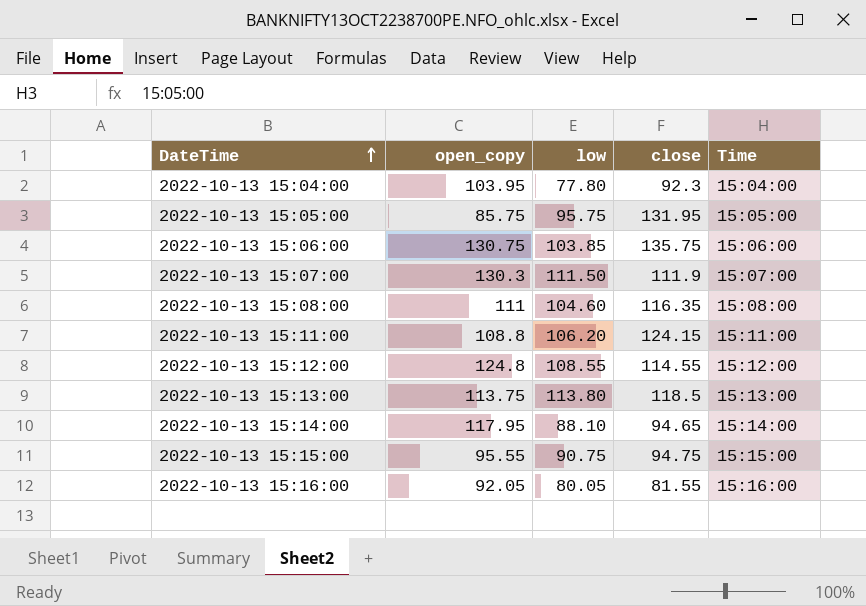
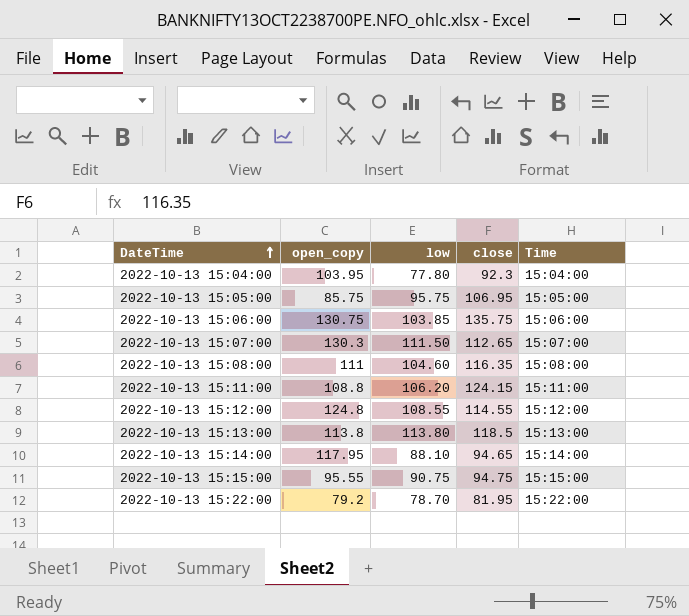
row 2022-10-13 15:16:00: 92.05 | 80.05 | 81.55 | 15:16:00 -> none
2022-10-13 15:05:00 | close: 131.95 -> 106.95
2022-10-13 15:07:00 | close: 111.9 -> 112.65
2022-10-13 15:13:00 | open_copy: 113.75 -> 113.8
row 2022-10-13 15:22:00: none -> 79.2 | 78.70 | 81.95 | 15:22:00

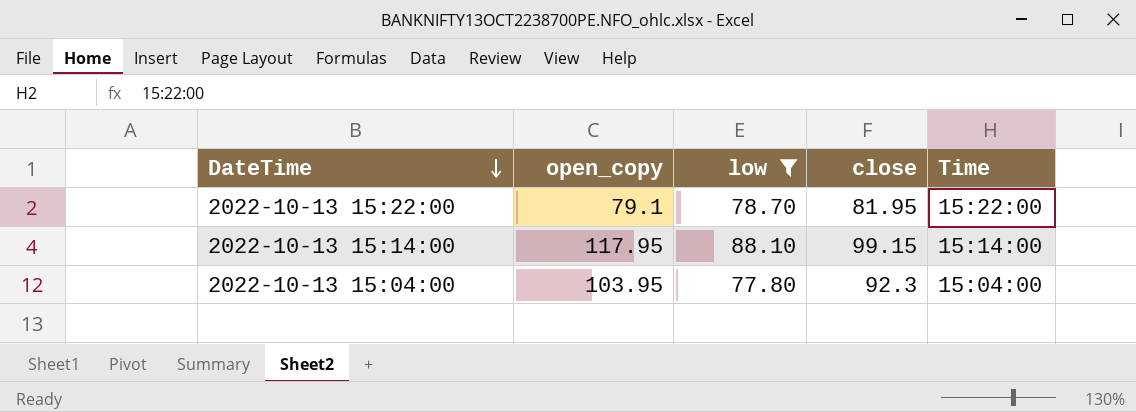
filter: none -> low <= 88.10
row order: DateTime ascending -> DateTime descending
2022-10-13 15:22:00 | open_copy: 79.2 -> 79.1
2022-10-13 15:14:00 | close: 94.65 -> 99.15

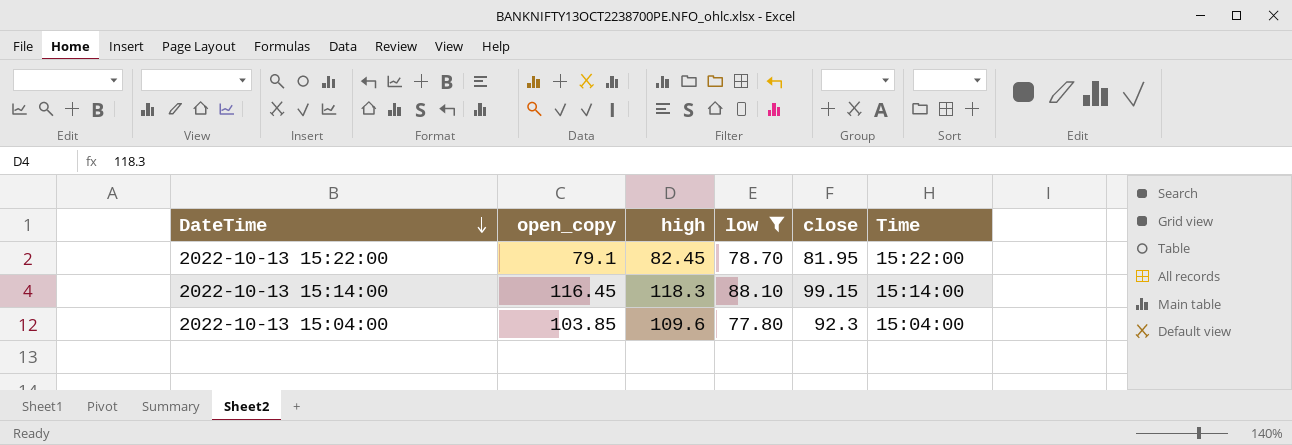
column high | position: none -> 3
2022-10-13 15:14:00 | open_copy: 117.95 -> 116.45
2022-10-13 15:04:00 | open_copy: 103.95 -> 103.85

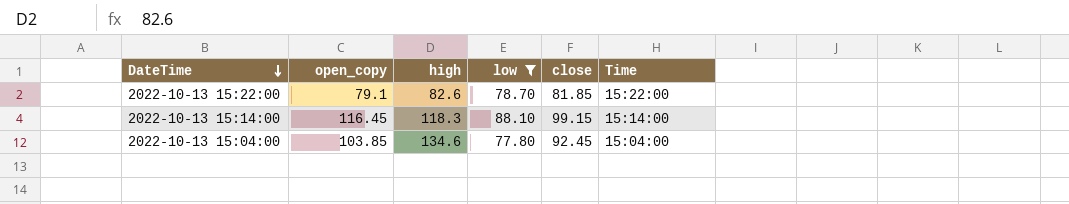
2022-10-13 15:22:00 | high: 82.45 -> 82.6
2022-10-13 15:22:00 | close: 81.95 -> 81.85
2022-10-13 15:04:00 | high: 109.6 -> 134.6
2022-10-13 15:04:00 | close: 92.3 -> 92.45

